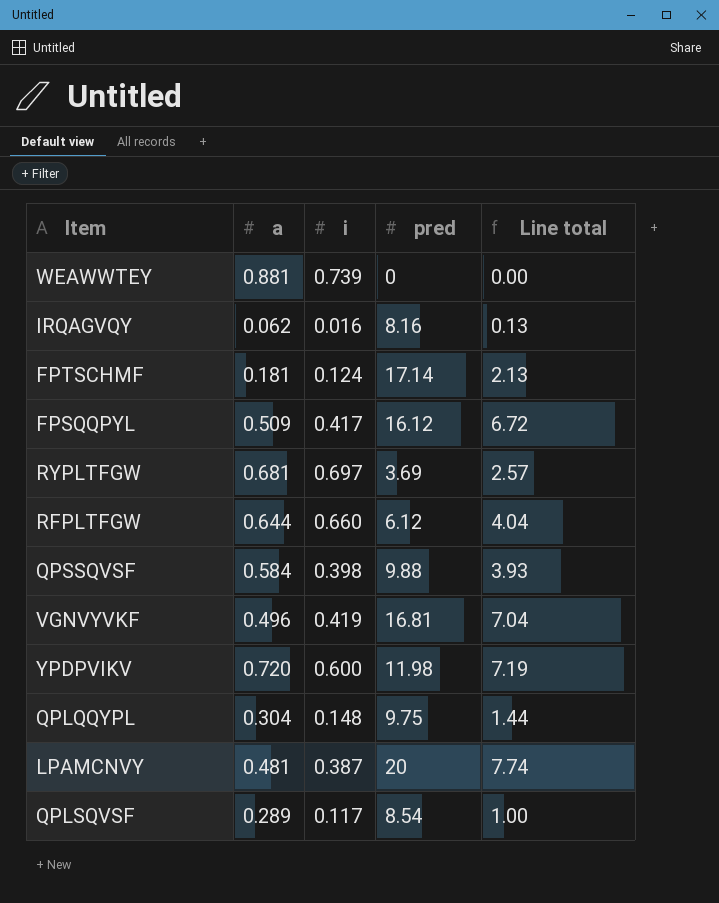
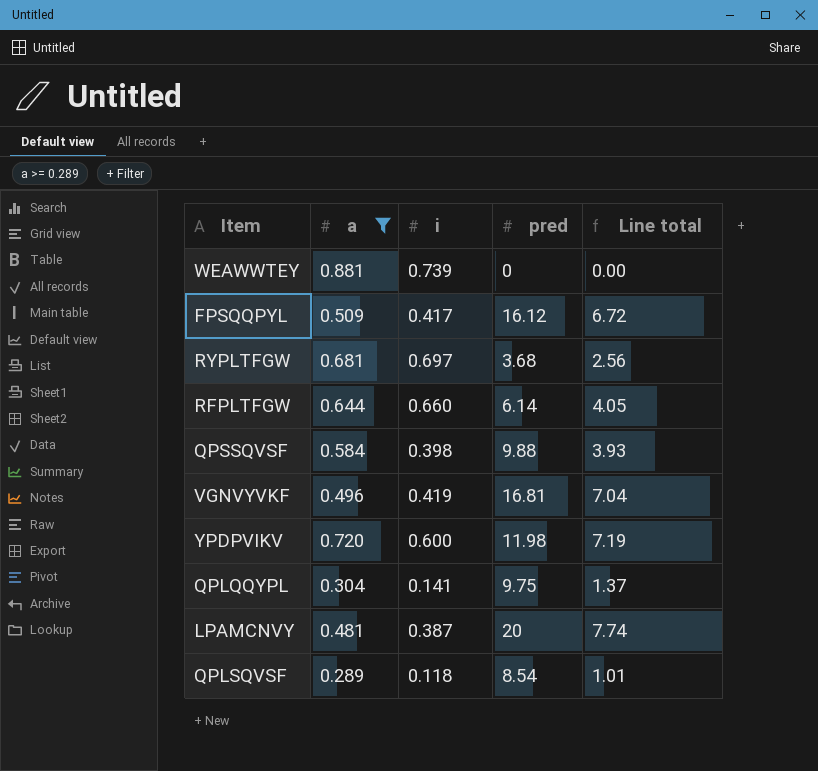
filter: none -> a >= 0.289
RYPLTFGW | pred: 3.69 -> 3.68
RYPLTFGW | Line total: 2.57 -> 2.56
RFPLTFGW | pred: 6.12 -> 6.14
RFPLTFGW | Line total: 4.04 -> 4.05
QPLQQYPL | i: 0.148 -> 0.141
QPLQQYPL | Line total: 1.44 -> 1.37
QPLSQVSF | i: 0.117 -> 0.118
QPLSQVSF | Line total: 1.00 -> 1.01

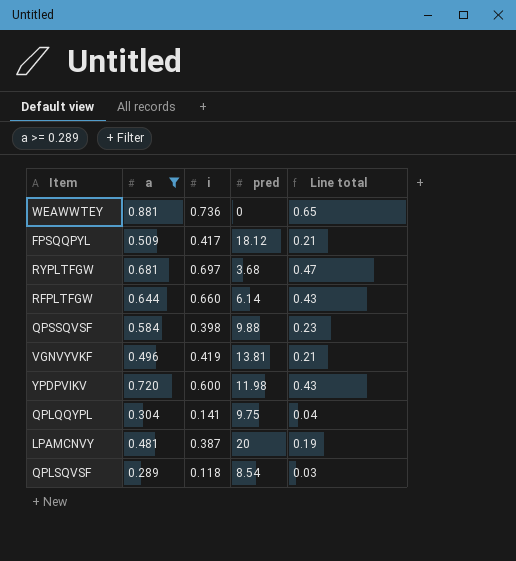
column Line total | formula: [i] * [pred] -> [a] * [i]
WEAWWTEY | i: 0.739 -> 0.736
FPSQQPYL | pred: 16.12 -> 18.12
VGNVYVKF | pred: 16.81 -> 13.81

